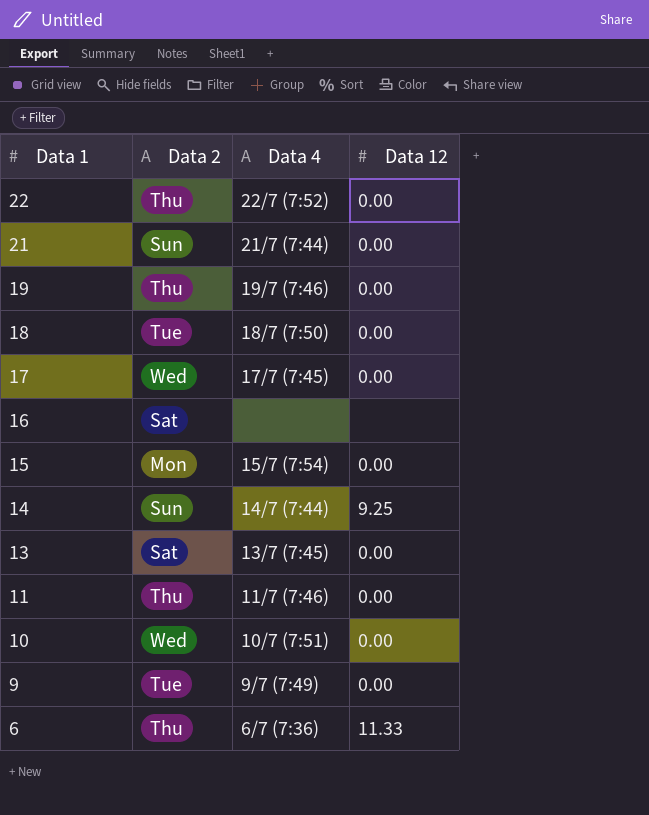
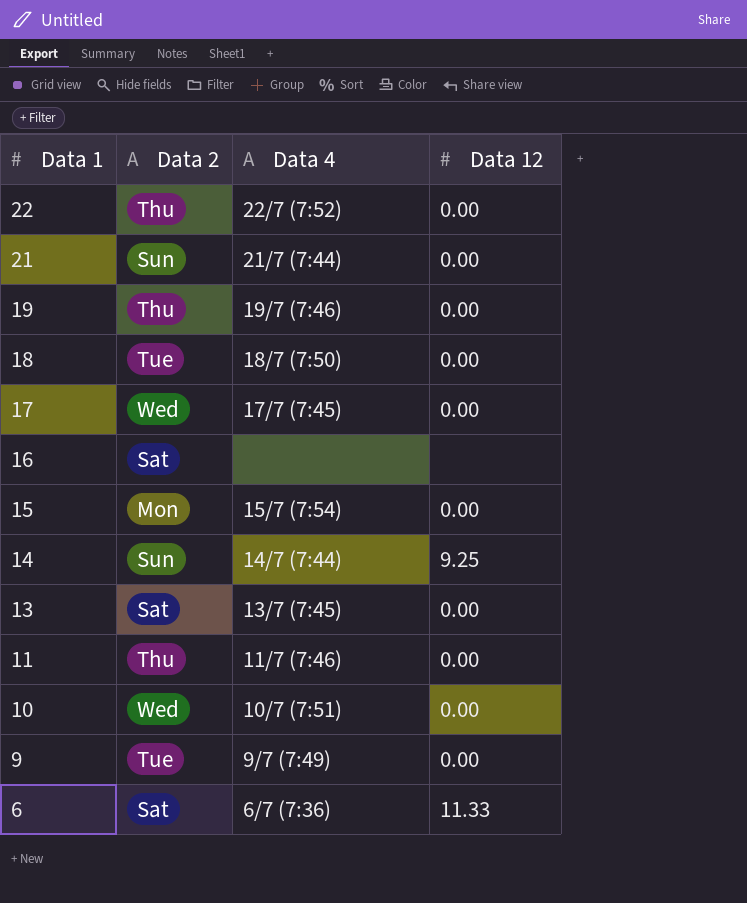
6 | Data 2: Thu -> Sat

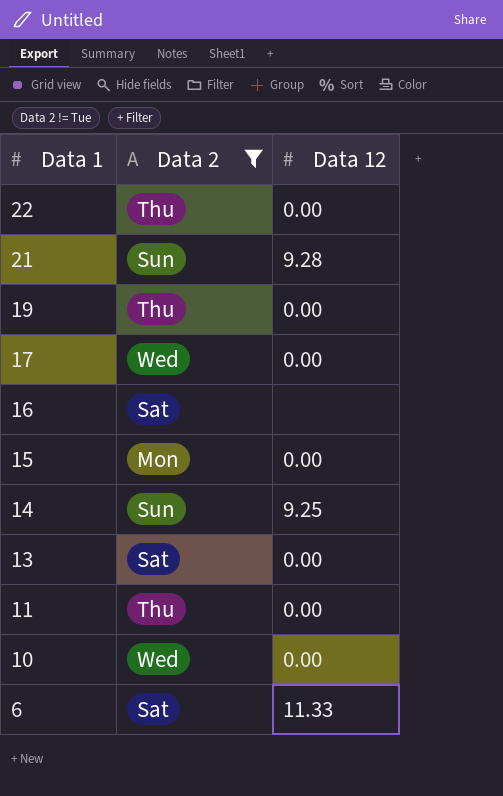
filter: none -> Data 2 != Tue
column Data 4 | position: 3 -> none
21 | Data 12: 0.00 -> 9.28

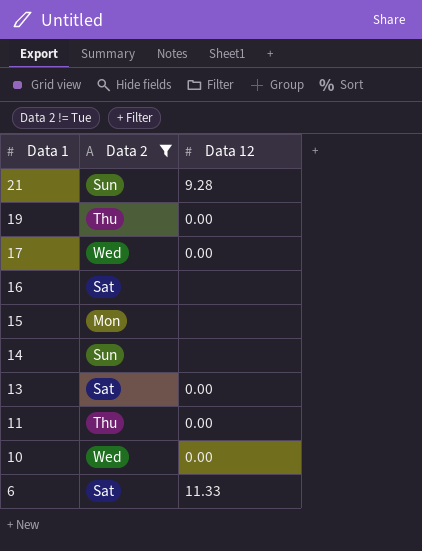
row 22: Thu | 0.00 -> none
15 | Data 12: 0.00 -> none
14 | Data 12: 9.25 -> none

